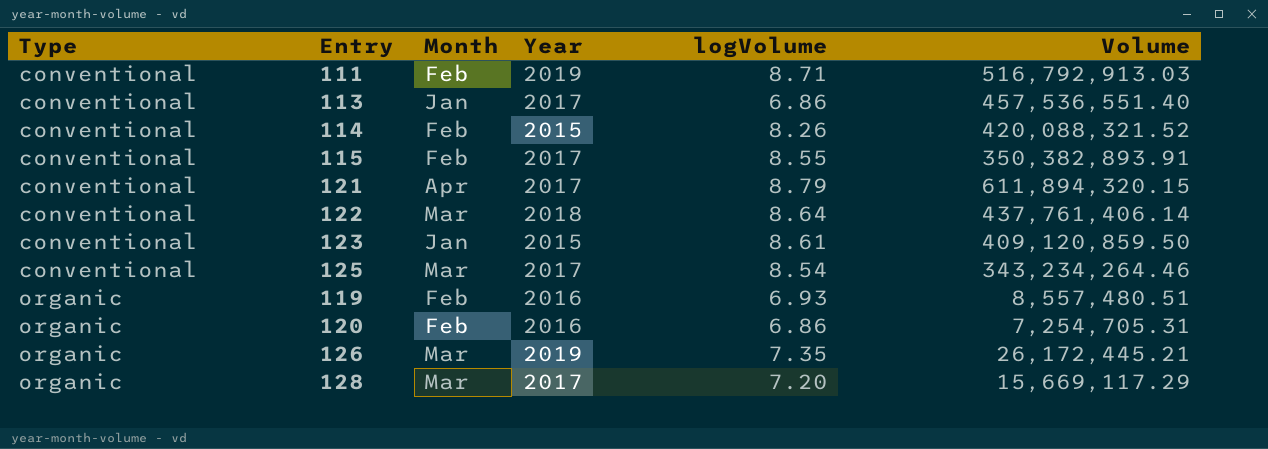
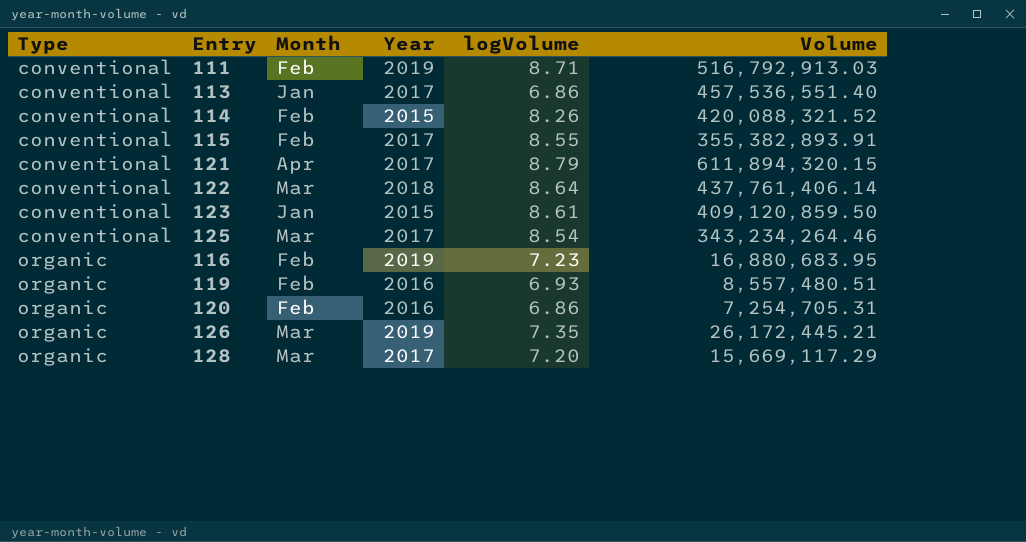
115 | Volume: 350,382,893.91 -> 355,382,893.91
row 116: none -> organic | Feb | 2019 | 7.23 | 16,880,683.95

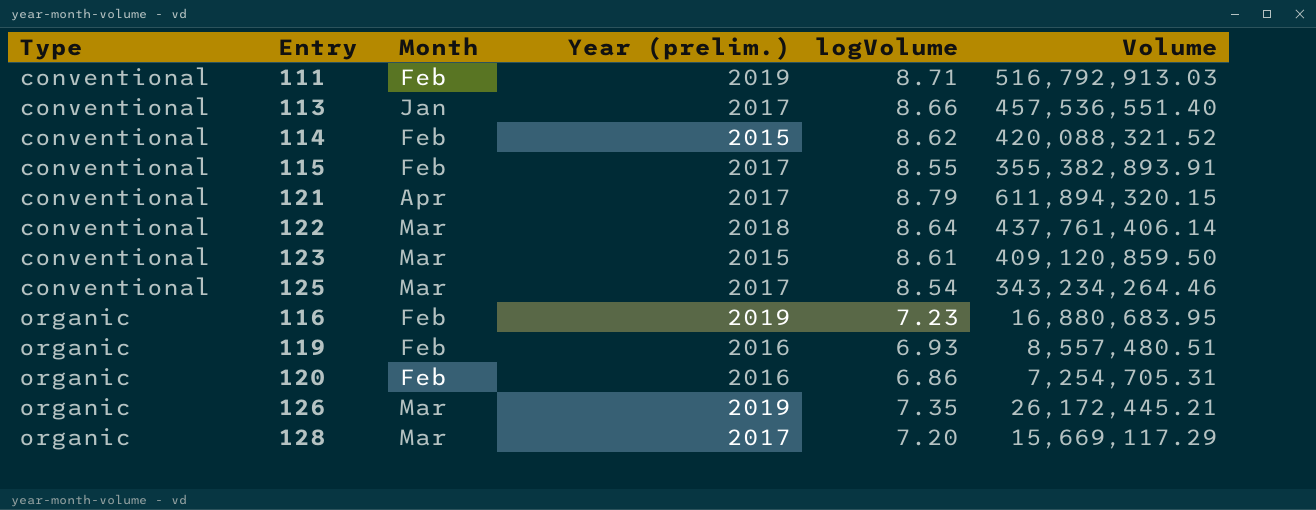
column name: Year -> Year (prelim.)
113 | logVolume: 6.86 -> 8.66
114 | logVolume: 8.26 -> 8.62
123 | Month: Jan -> Mar

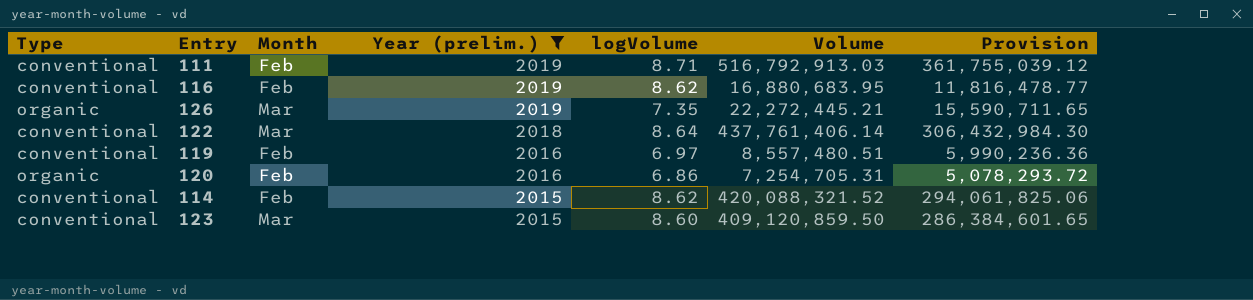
filter: none -> Year (prelim.) != 2017
row order: Type ascending -> Year (prelim.) descending
column Provision | formula: none -> [Volume] * 0.7
116 | Type: organic -> conventional
116 | logVolume: 7.23 -> 8.62
126 | Volume: 26,172,445.21 -> 22,272,445.21
119 | Type: organic -> conventional
119 | logVolume: 6.93 -> 6.97
123 | logVolume: 8.61 -> 8.60

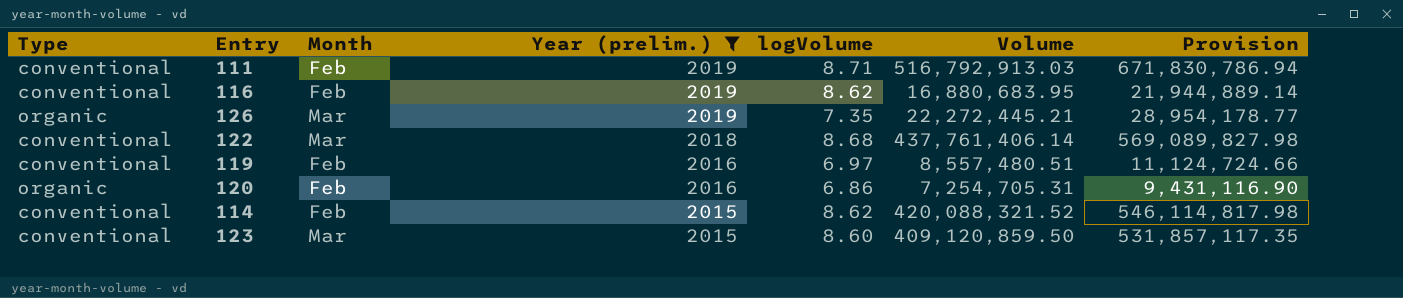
column Provision | formula: [Volume] * 0.7 -> [Volume] * 1.3
122 | logVolume: 8.64 -> 8.68

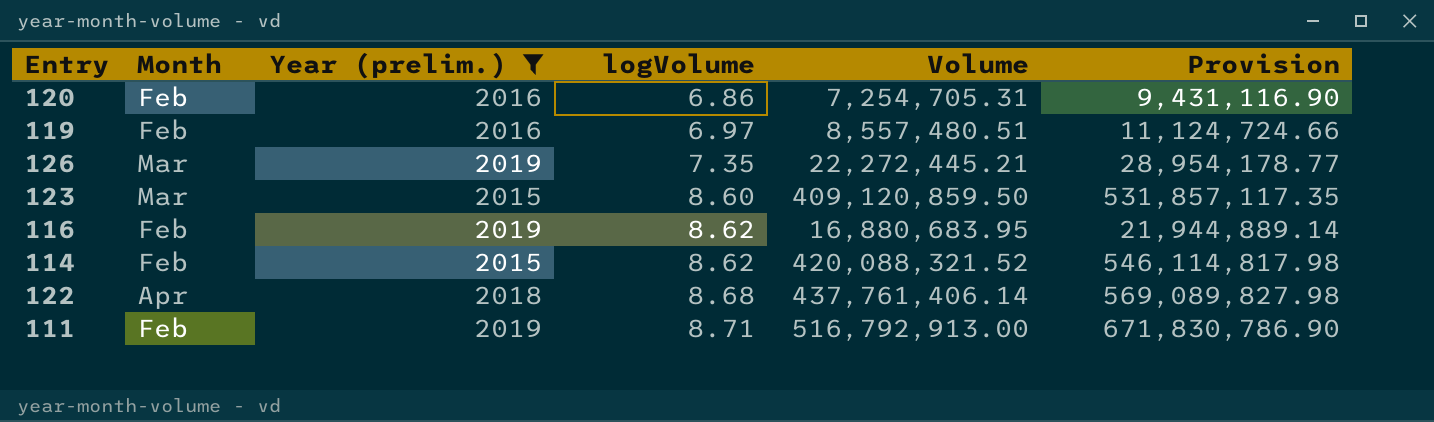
row order: Year (prelim.) descending -> logVolume ascending
column Type | position: 1 -> none
122 | Month: Mar -> Apr
111 | Volume: 516,792,913.03 -> 516,792,913.00
111 | Provision: 671,830,786.94 -> 671,830,786.90

